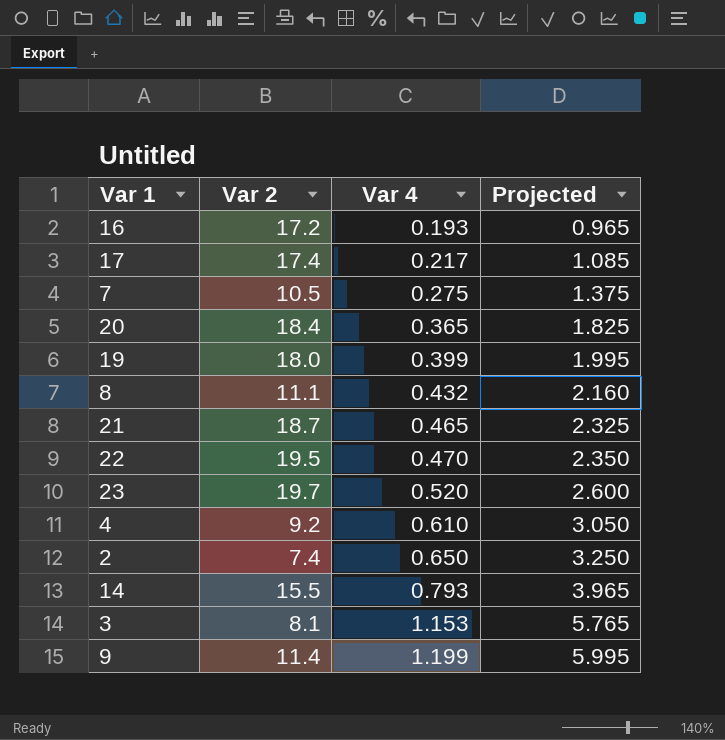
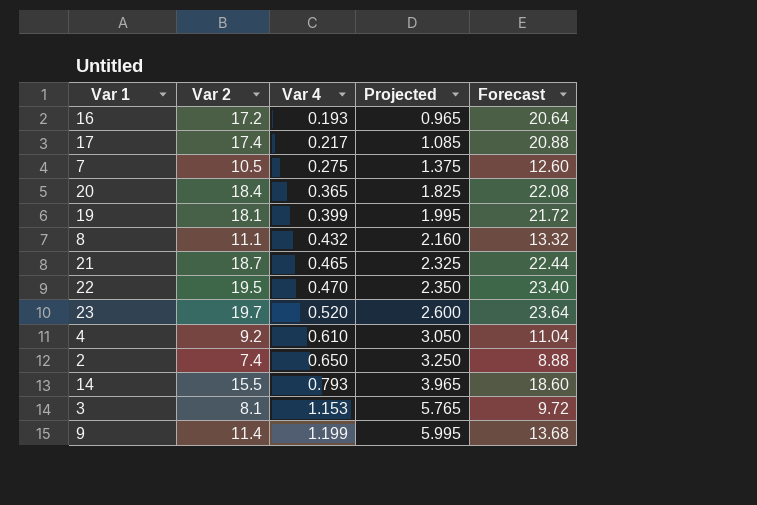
column Forecast | formula: none -> [Var 2] * 1.2
19 | Var 2: 18.0 -> 18.1

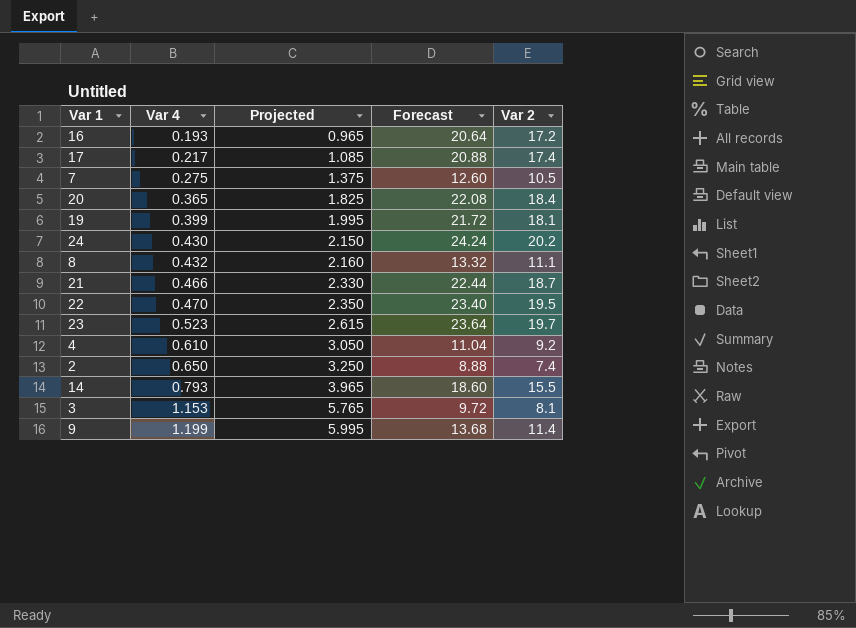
column Var 2 | position: 2 -> 5
row 24: none -> 0.430 | 2.150 | 24.24 | 20.2
21 | Var 4: 0.465 -> 0.466
21 | Projected: 2.325 -> 2.330
23 | Var 4: 0.520 -> 0.523
23 | Projected: 2.600 -> 2.615

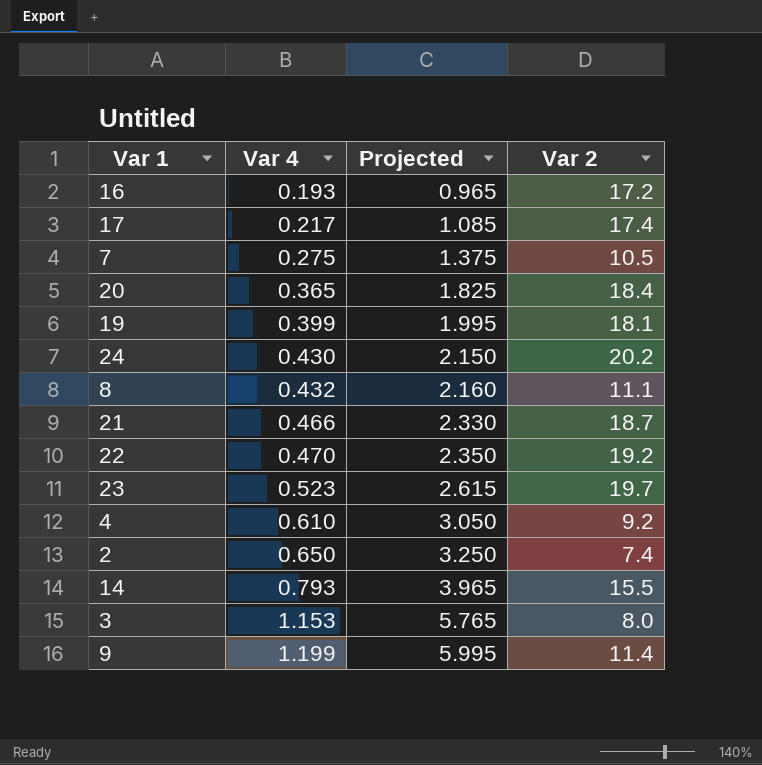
column Forecast | formula: [Var 2] * 1.2 -> none
22 | Var 2: 19.5 -> 19.2
3 | Var 2: 8.1 -> 8.0

